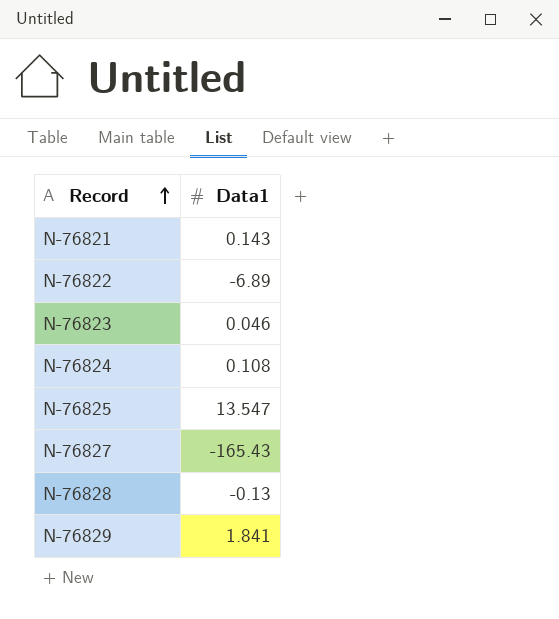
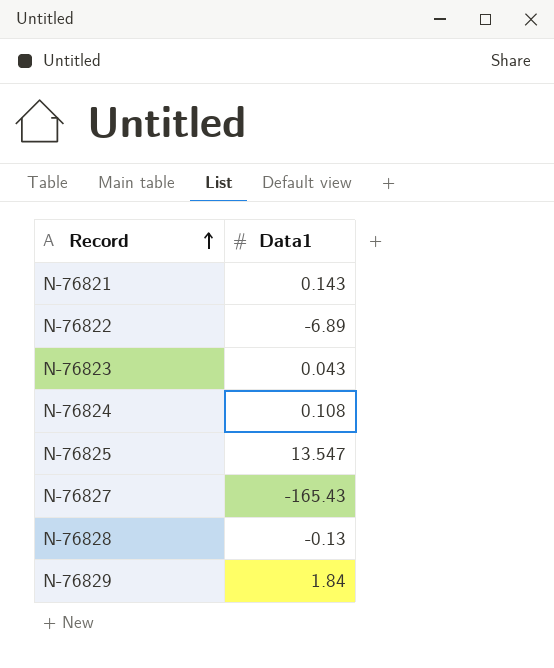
N-76823 | Data1: 0.046 -> 0.043
N-76829 | Data1: 1.841 -> 1.84

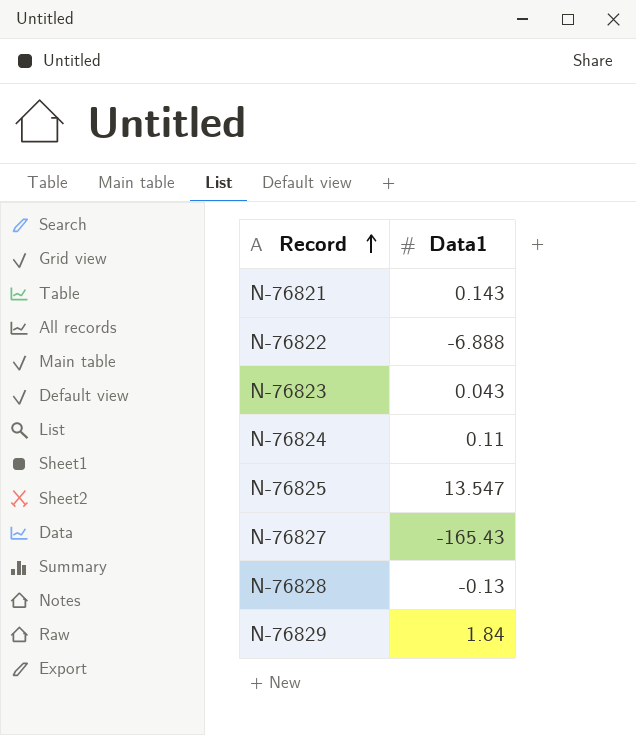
N-76822 | Data1: -6.89 -> -6.888
N-76824 | Data1: 0.108 -> 0.11

